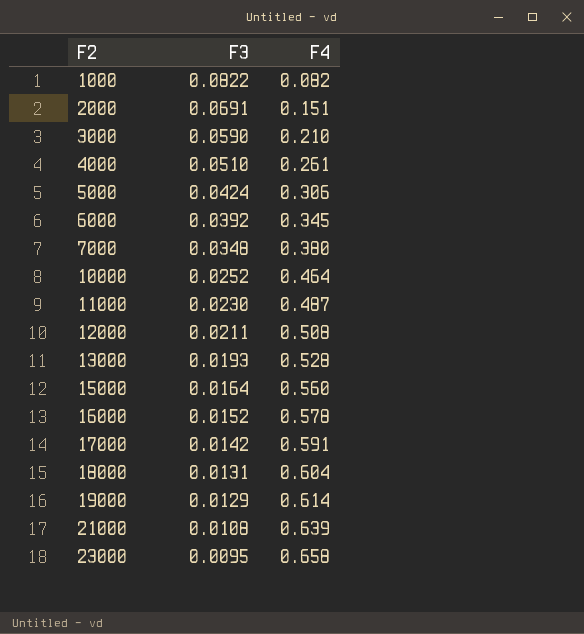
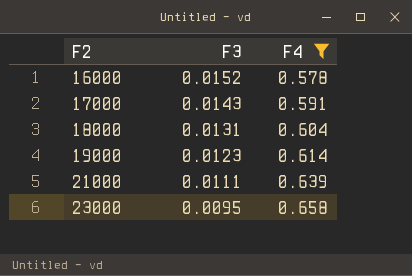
filter: none -> F4 >= 0.578
17000 | F3: 0.0142 -> 0.0143
19000 | F3: 0.0129 -> 0.0123
21000 | F3: 0.0108 -> 0.0111

